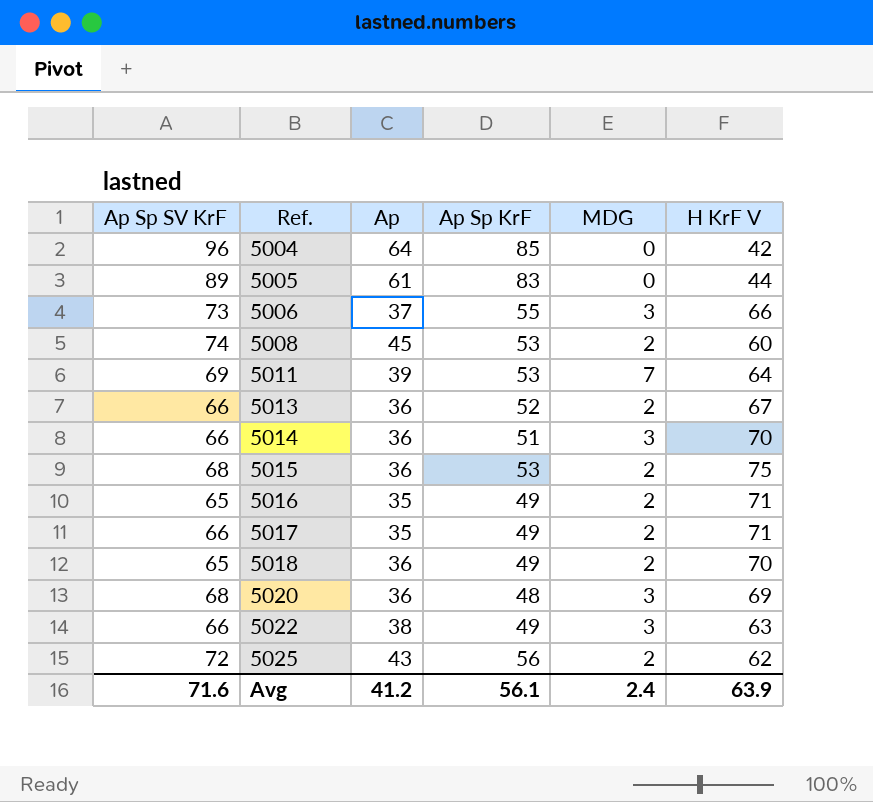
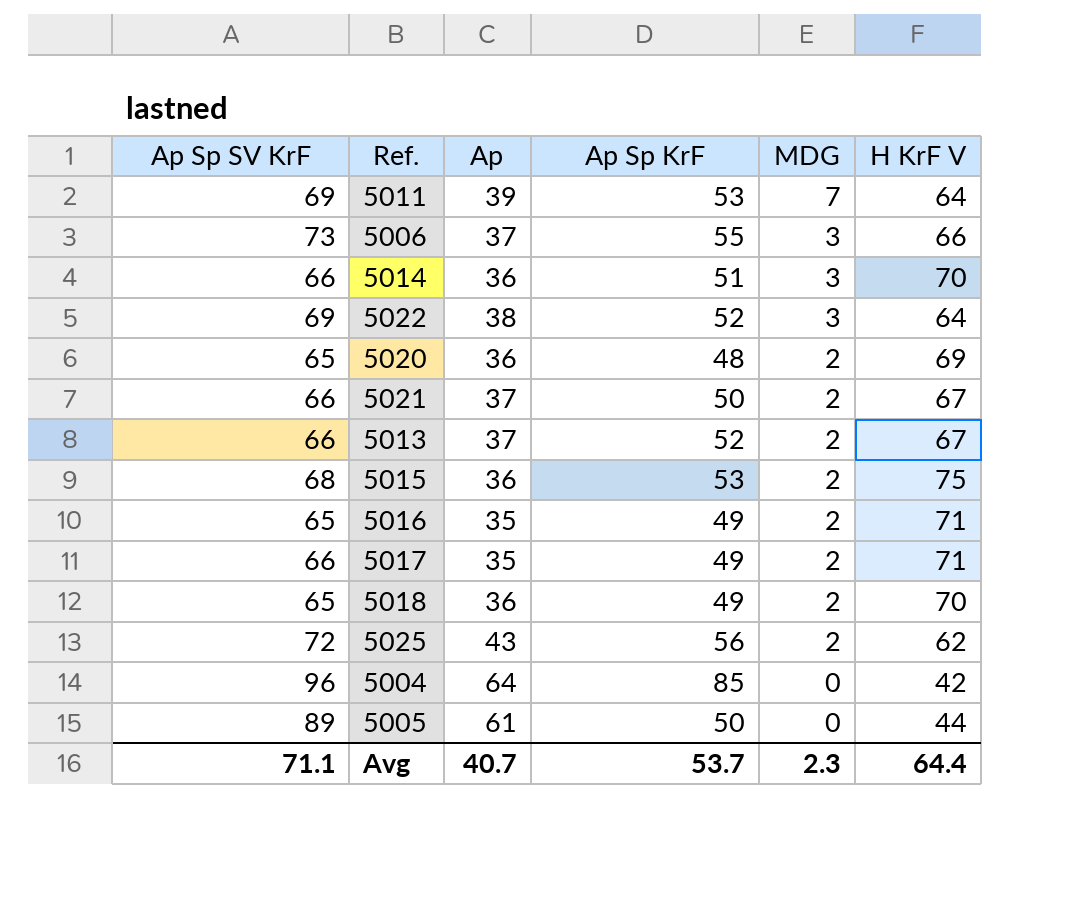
row order: Ref. ascending -> MDG descending
row 5008: 74 | 45 | 53 | 2 | 60 -> none
5022 | Ap Sp SV KrF: 66 -> 69
5022 | Ap Sp KrF: 49 -> 52
5022 | H KrF V: 63 -> 64
5020 | Ap Sp SV KrF: 68 -> 65
5020 | MDG: 3 -> 2
row 5021: none -> 66 | 37 | 50 | 2 | 67
5013 | Ap: 36 -> 37
5005 | Ap Sp KrF: 83 -> 50
Avg | Ap Sp SV KrF: 71.6 -> 71.1
Avg | Ap: 41.2 -> 40.7
Avg | Ap Sp KrF: 56.1 -> 53.7
Avg | MDG: 2.4 -> 2.3
Avg | H KrF V: 63.9 -> 64.4

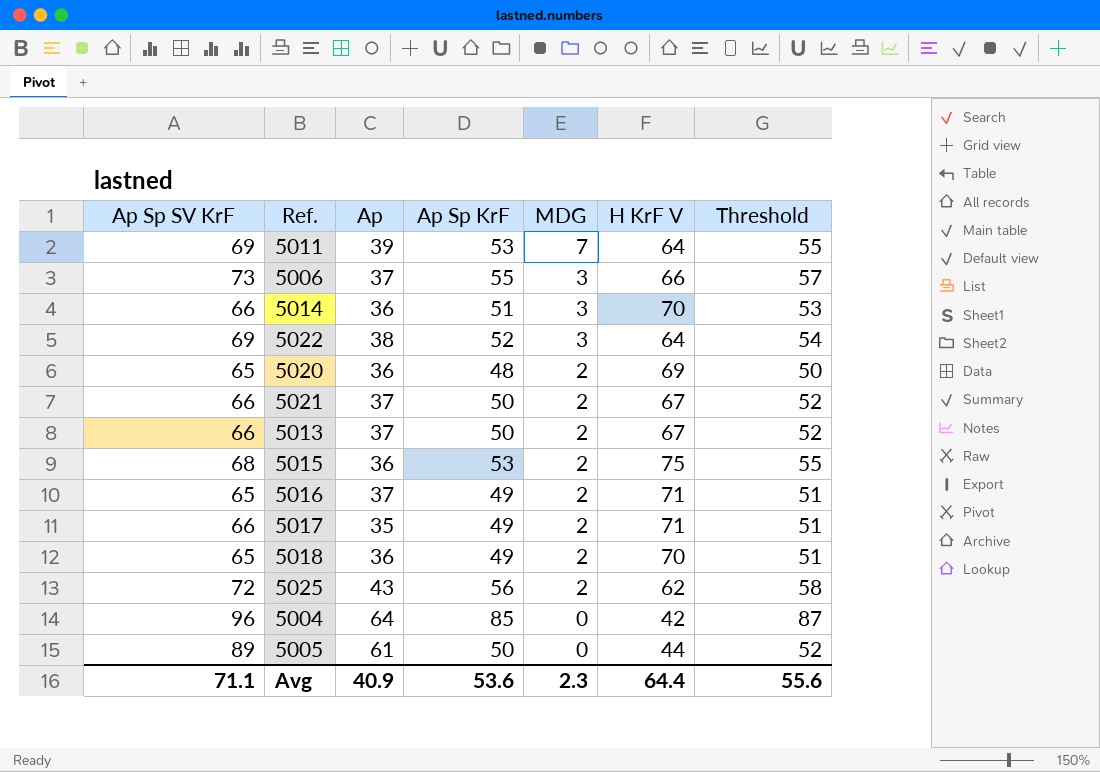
column Threshold | formula: none -> [Ap Sp KrF] + 2
5013 | Ap Sp KrF: 52 -> 50
5016 | Ap: 35 -> 37
Avg | Ap: 40.7 -> 40.9
Avg | Ap Sp KrF: 53.7 -> 53.6

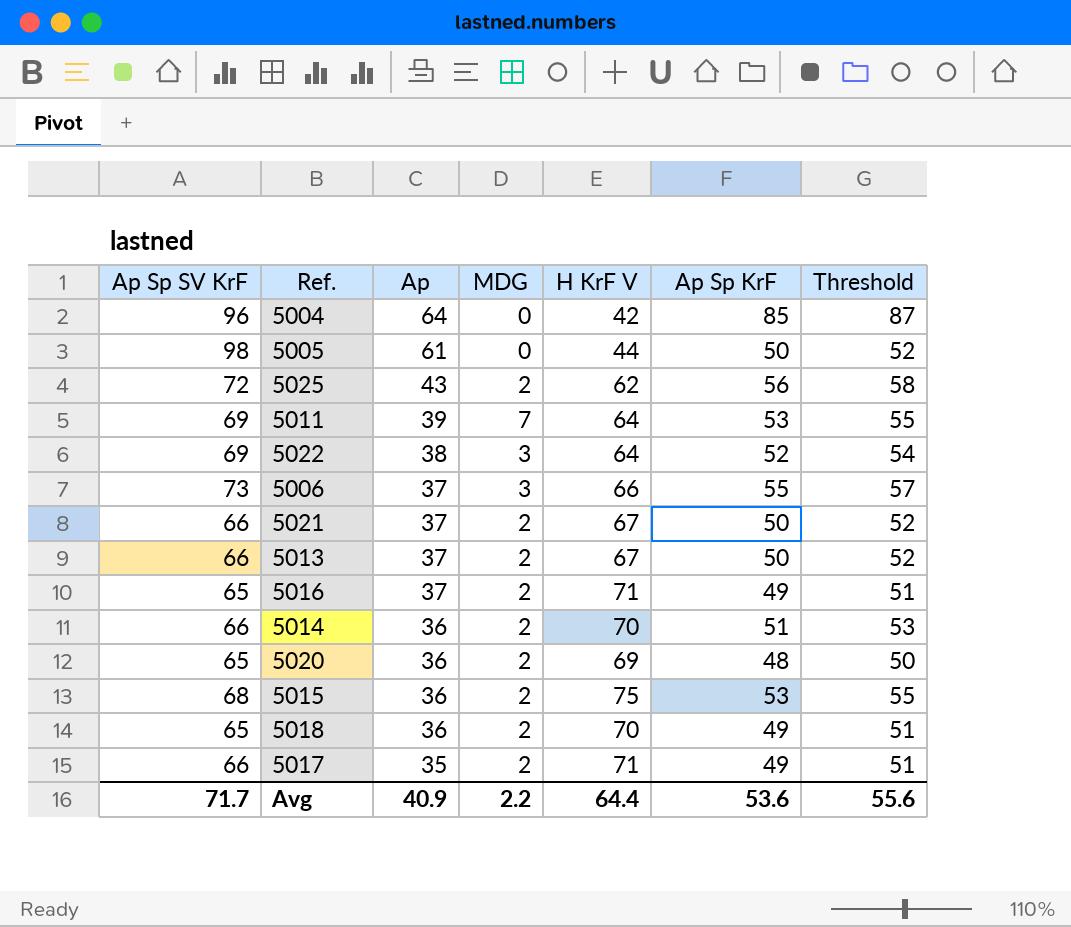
row order: MDG descending -> Ap descending
column Ap Sp KrF | position: 4 -> 6
5005 | Ap Sp SV KrF: 89 -> 98
5014 | MDG: 3 -> 2
Avg | Ap Sp SV KrF: 71.1 -> 71.7
Avg | MDG: 2.3 -> 2.2

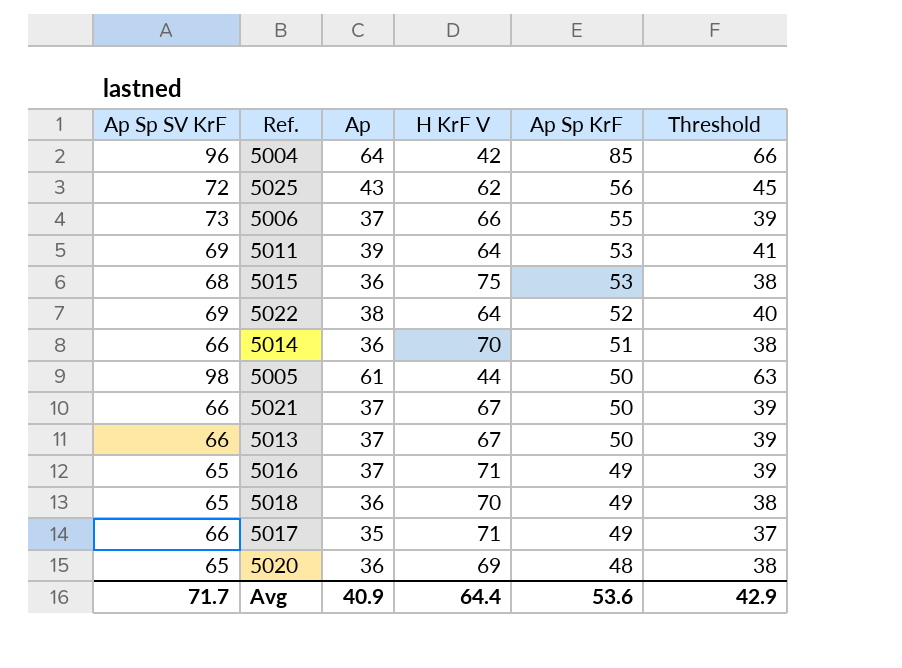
row order: Ap descending -> Ap Sp KrF descending
column MDG | position: 4 -> none
column Threshold | formula: [Ap Sp KrF] + 2 -> [Ap] + 2
Avg | Threshold: 55.6 -> 42.9

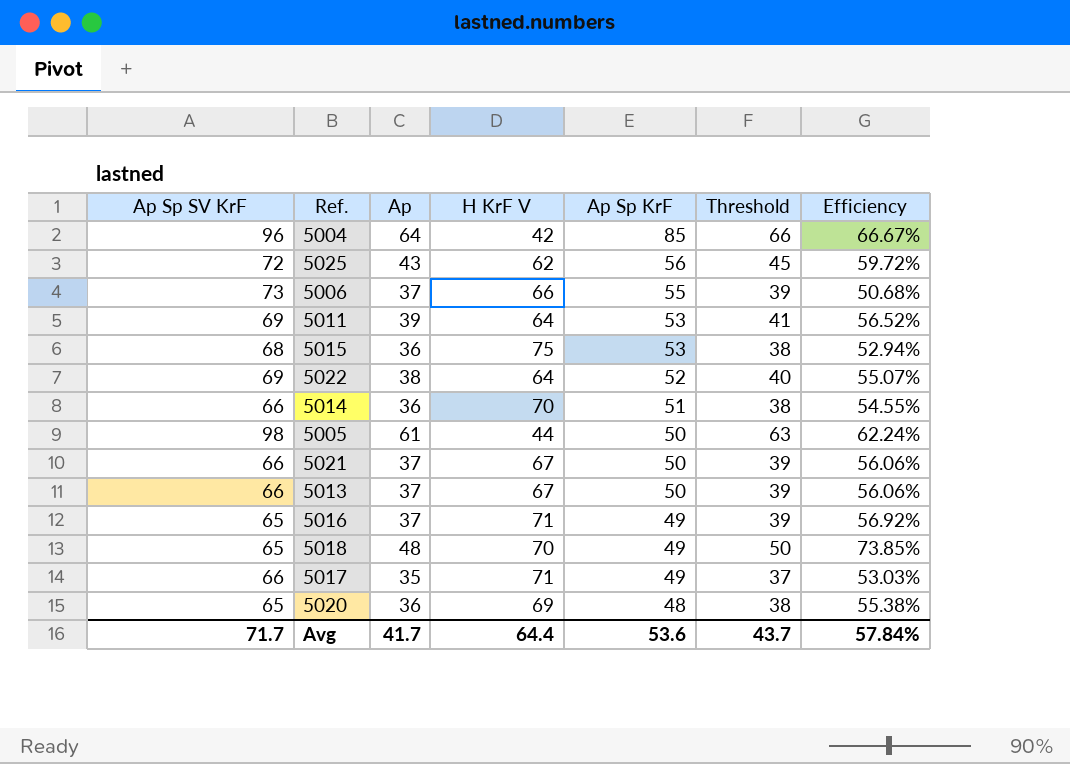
column Efficiency | formula: none -> [Ap] / [Ap Sp SV KrF]
5018 | Ap: 36 -> 48
5018 | Threshold: 38 -> 50
Avg | Ap: 40.9 -> 41.7
Avg | Threshold: 42.9 -> 43.7

